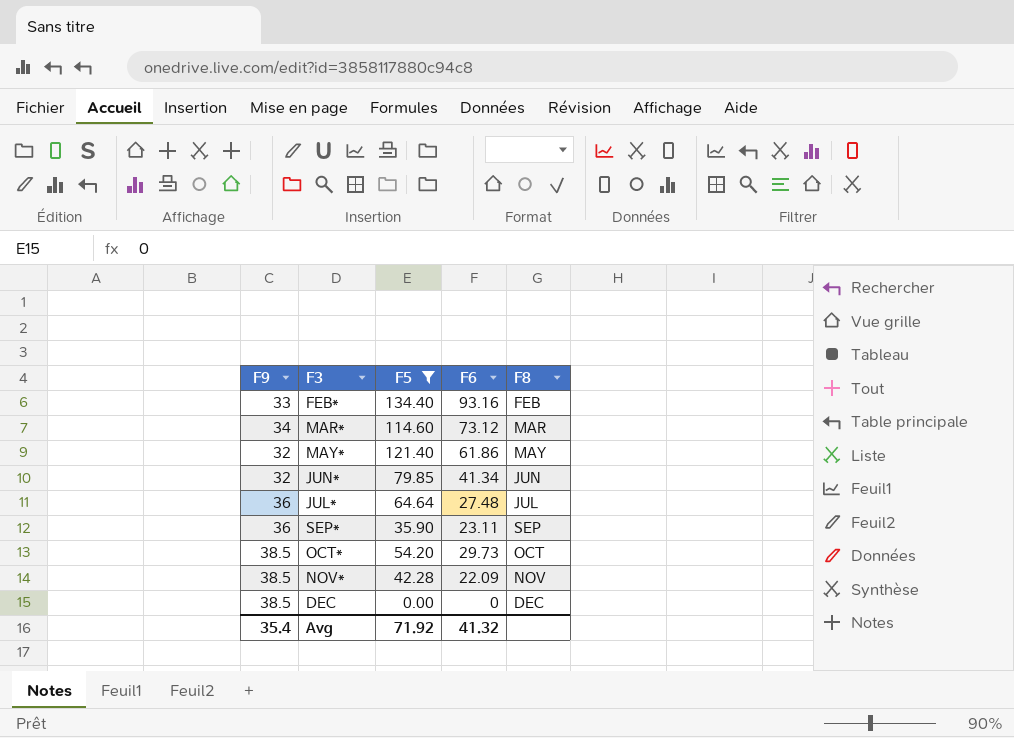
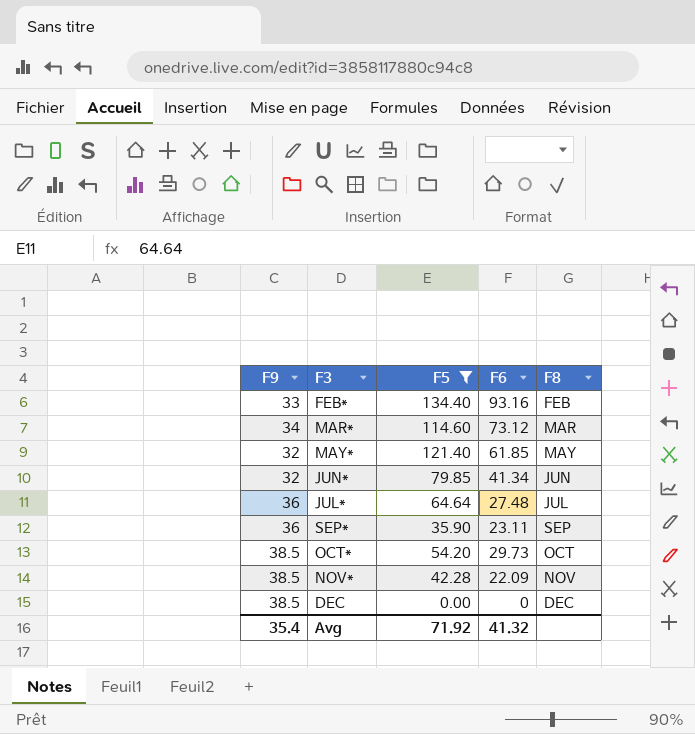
MAY* | F6: 61.86 -> 61.85

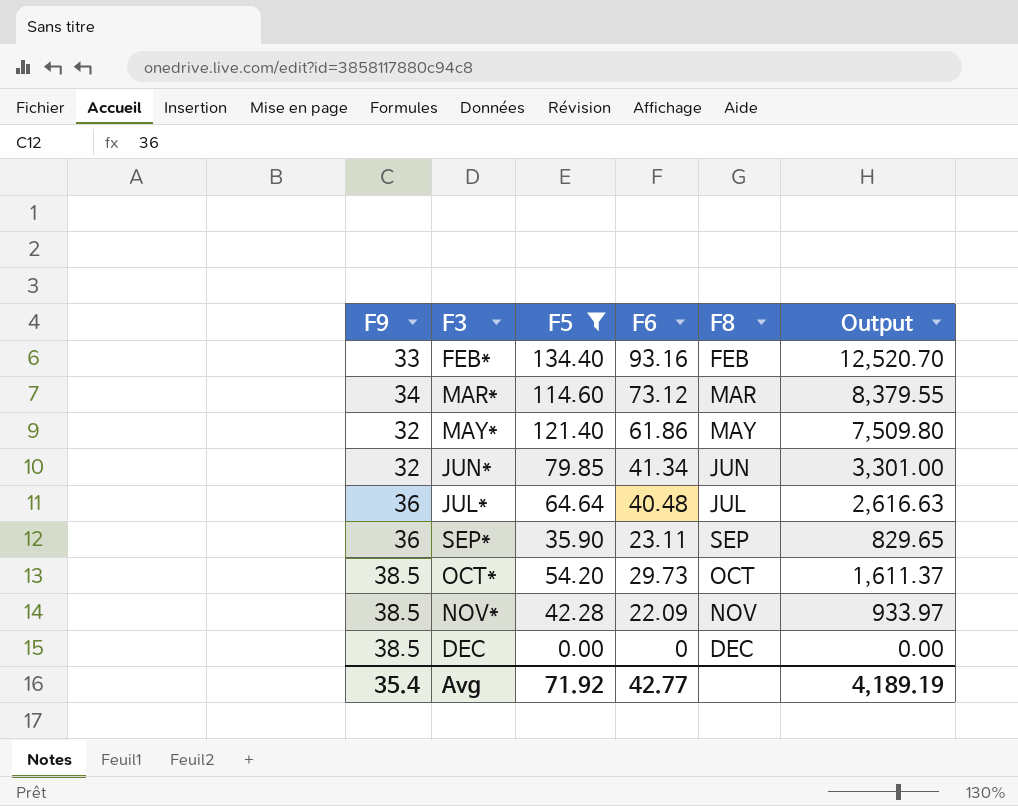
column Output | formula: none -> [F5] * [F6]
MAY* | F6: 61.85 -> 61.86
JUL* | F6: 27.48 -> 40.48
Avg | F6: 41.32 -> 42.77

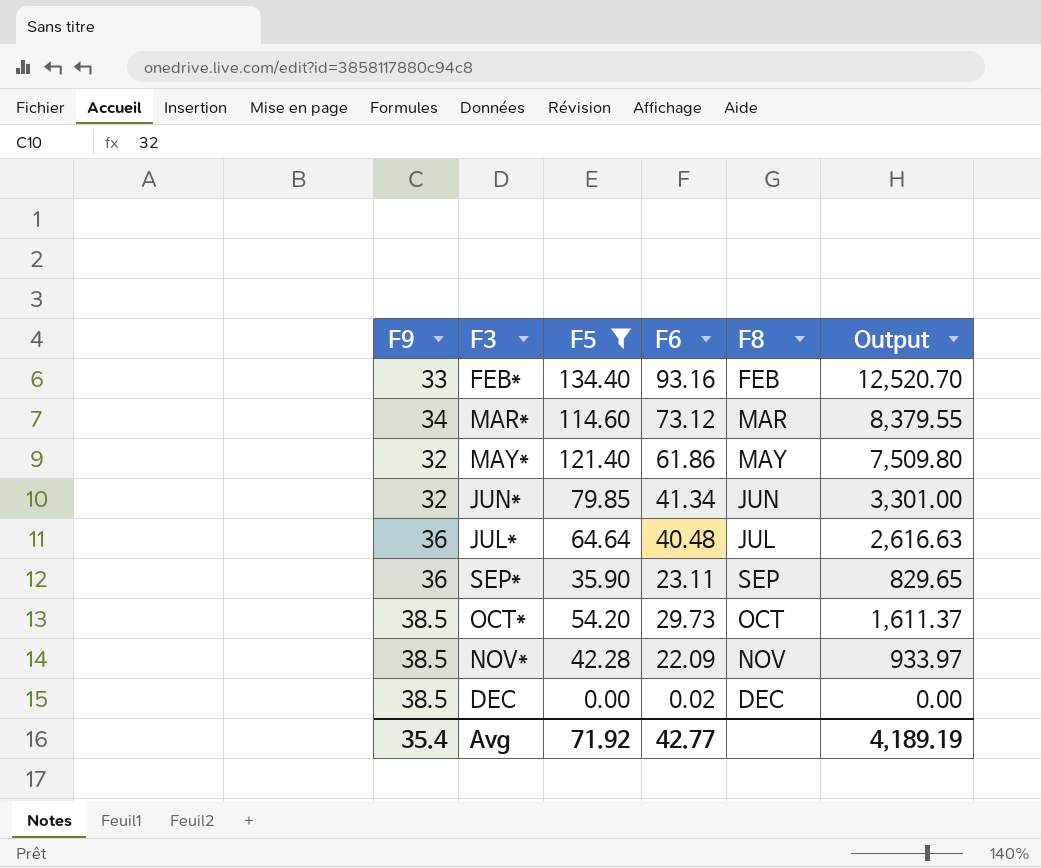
DEC | F6: 0 -> 0.02

